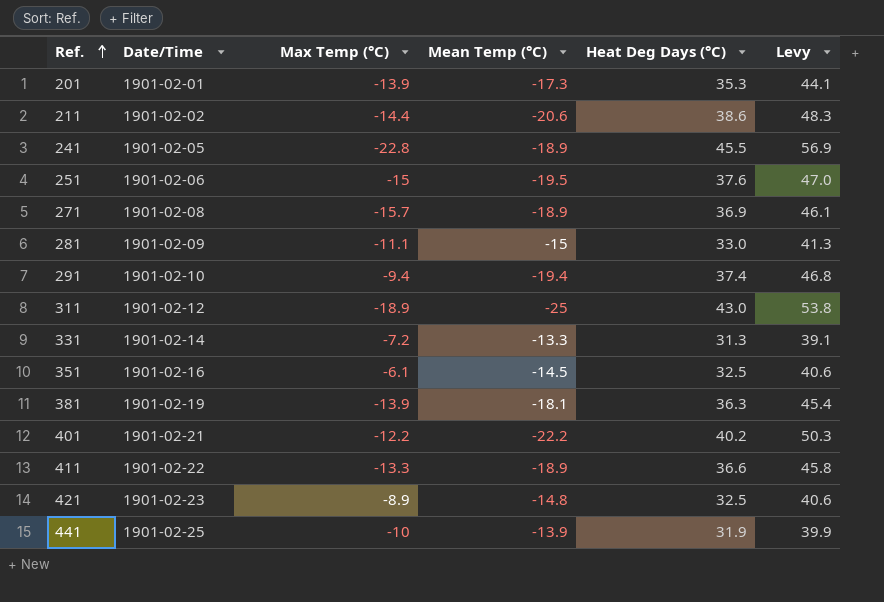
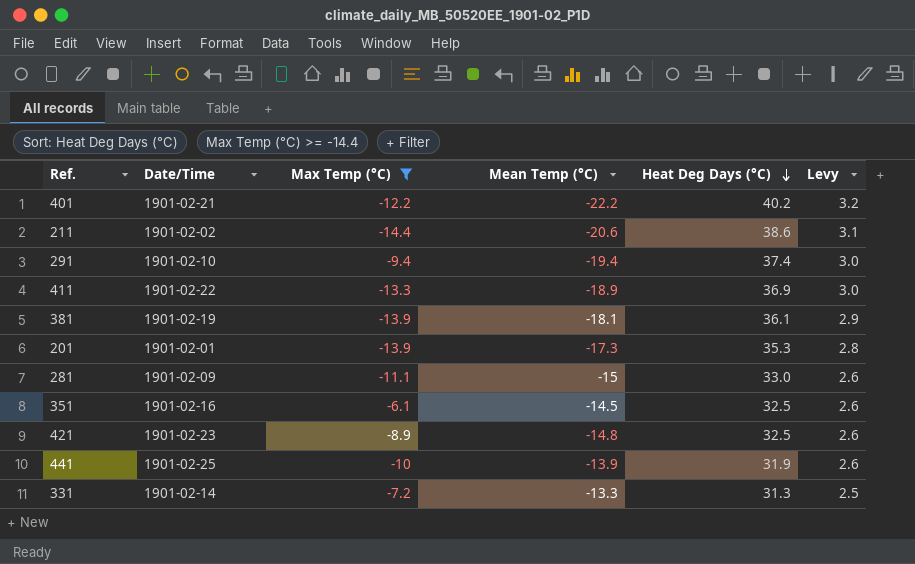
filter: none -> Max Temp (°C) >= -14.4
row order: Ref. ascending -> Heat Deg Days (°C) descending
column Levy | formula: [Heat Deg Days (°C)] * 1.25 -> [Heat Deg Days (°C)] * 0.08
411 | Heat Deg Days (°C): 36.6 -> 36.9
381 | Heat Deg Days (°C): 36.3 -> 36.1

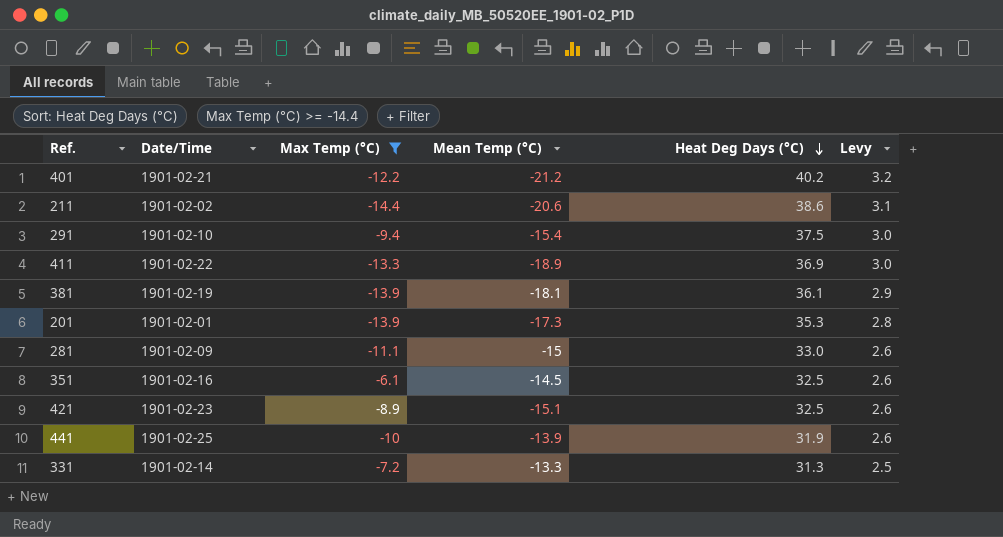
401 | Mean Temp (°C): -22.2 -> -21.2
291 | Mean Temp (°C): -19.4 -> -15.4
291 | Heat Deg Days (°C): 37.4 -> 37.5
421 | Mean Temp (°C): -14.8 -> -15.1

